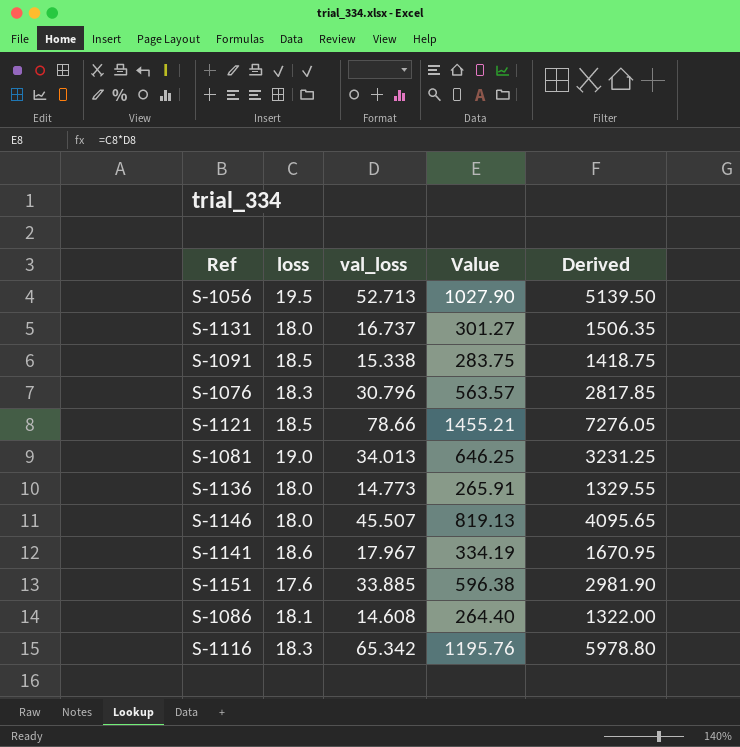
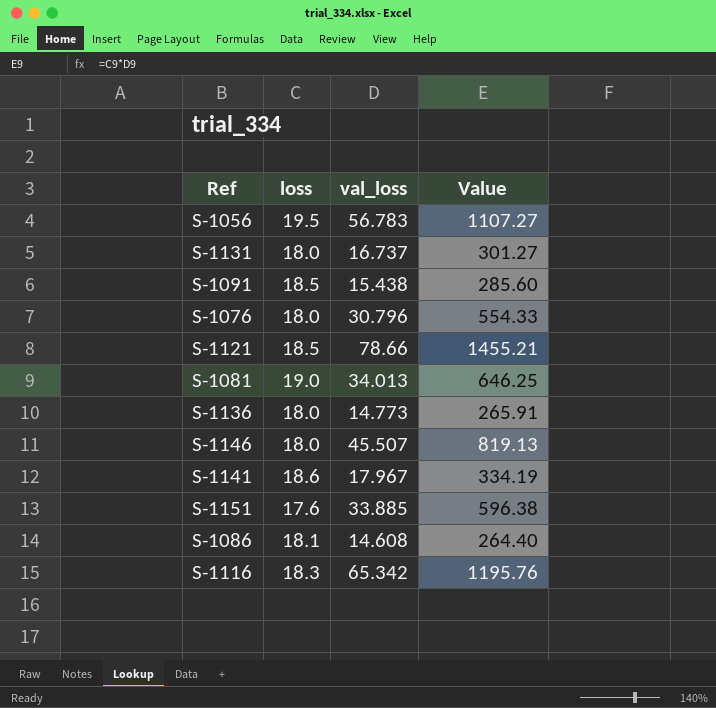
column Derived | formula: [Value] * 5 -> none
S-1056 | val_loss: 52.713 -> 56.783
S-1056 | Value: 1027.90 -> 1107.27
S-1091 | val_loss: 15.338 -> 15.438
S-1091 | Value: 283.75 -> 285.60
S-1076 | loss: 18.3 -> 18.0
S-1076 | Value: 563.57 -> 554.33

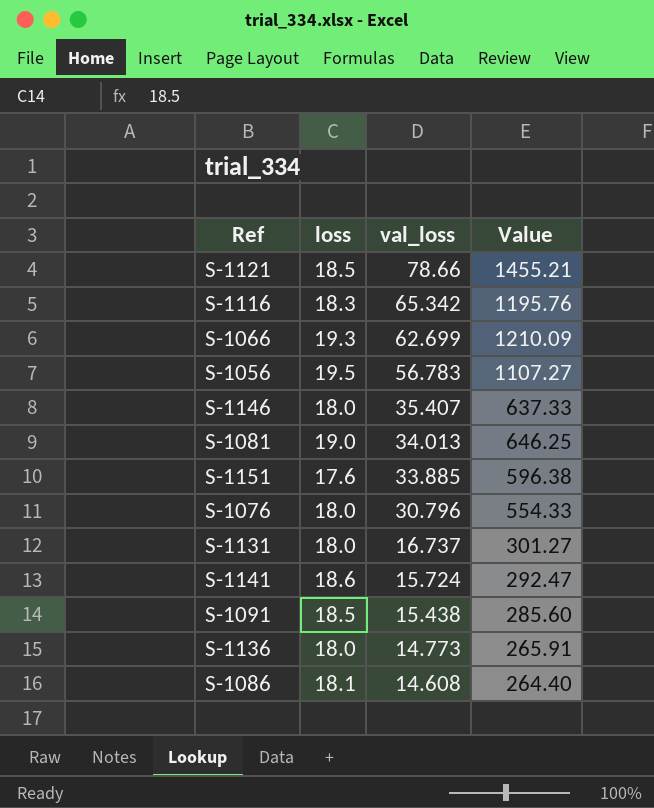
row order: none -> val_loss descending
row S-1066: none -> 19.3 | 62.699 | 1210.09
S-1146 | val_loss: 45.507 -> 35.407
S-1146 | Value: 819.13 -> 637.33
S-1141 | val_loss: 17.967 -> 15.724
S-1141 | Value: 334.19 -> 292.47

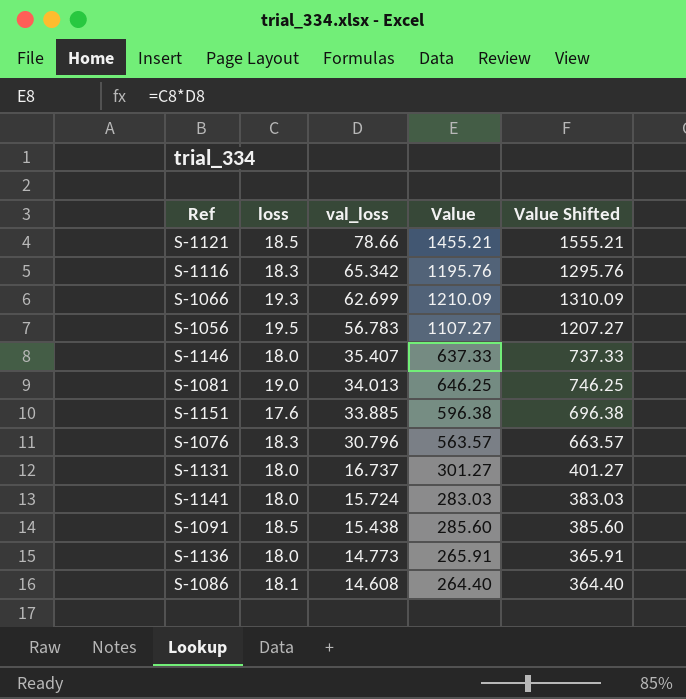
column Value Shifted | formula: none -> [Value] + 100
S-1076 | loss: 18.0 -> 18.3
S-1076 | Value: 554.33 -> 563.57
S-1141 | loss: 18.6 -> 18.0
S-1141 | Value: 292.47 -> 283.03

